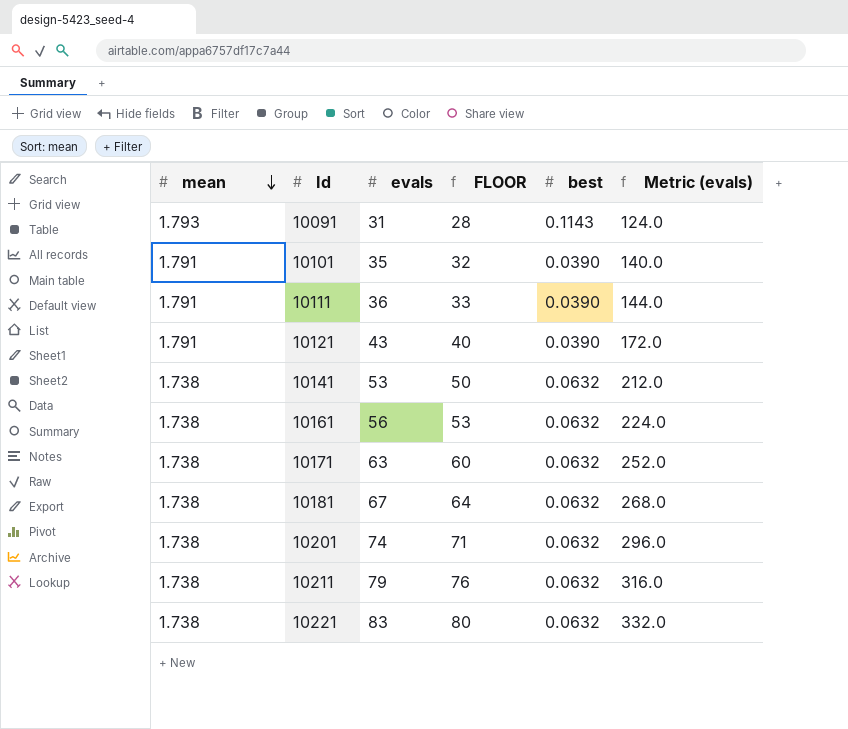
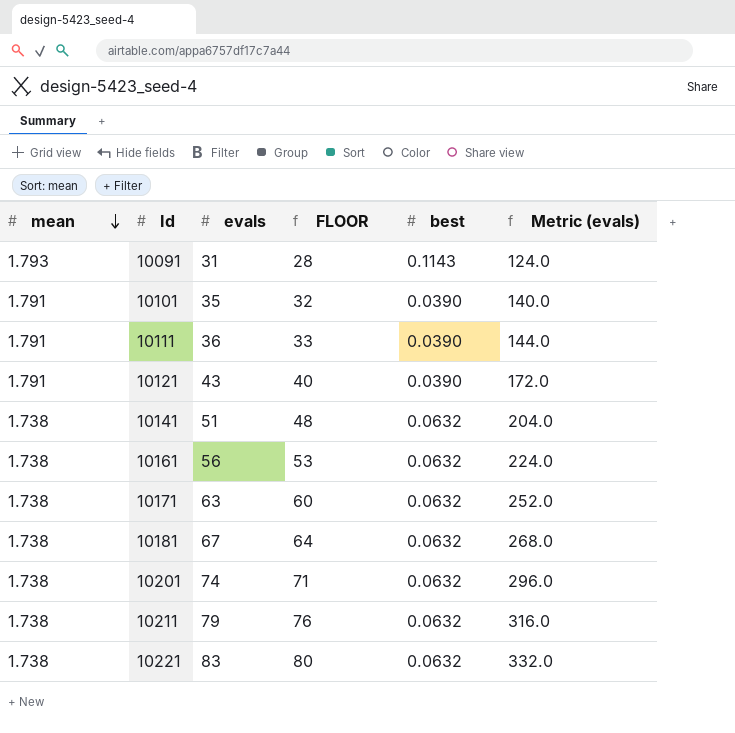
10141 | evals: 53 -> 51
10141 | FLOOR: 50 -> 48
10141 | Metric (evals): 212.0 -> 204.0

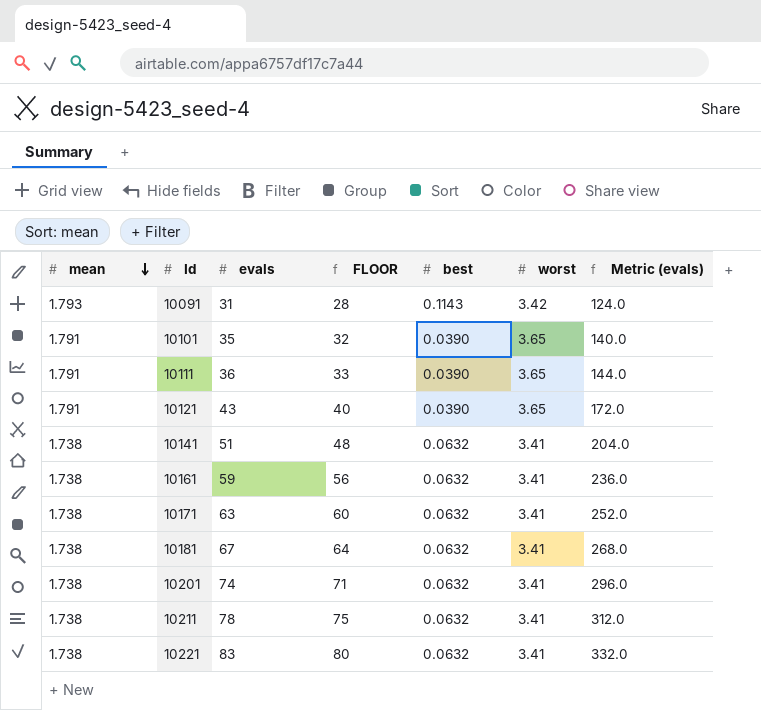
column worst | position: none -> 6
10161 | evals: 56 -> 59
10161 | FLOOR: 53 -> 56
10161 | Metric (evals): 224.0 -> 236.0
10211 | evals: 79 -> 78
10211 | FLOOR: 76 -> 75
10211 | Metric (evals): 316.0 -> 312.0

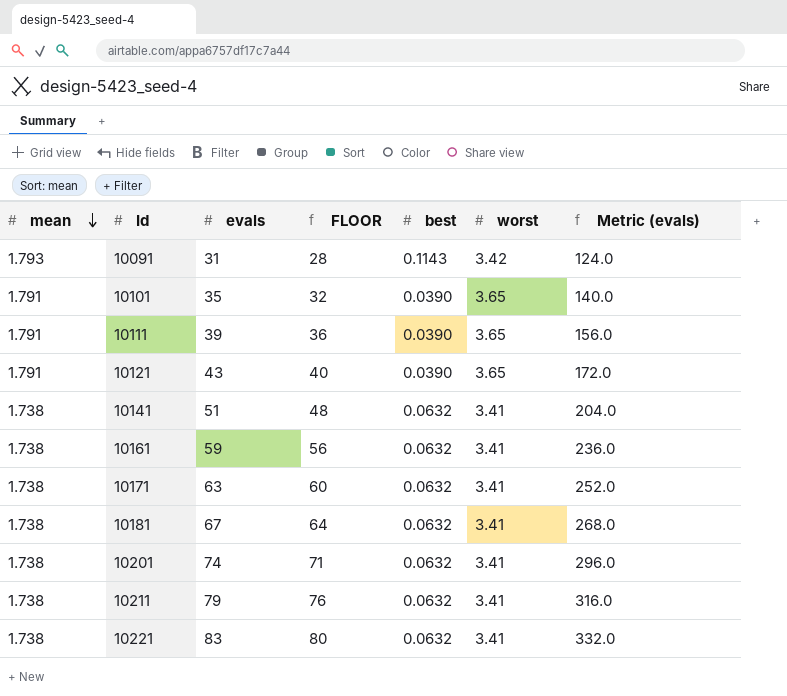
10111 | evals: 36 -> 39
10111 | FLOOR: 33 -> 36
10111 | Metric (evals): 144.0 -> 156.0
10211 | evals: 78 -> 79
10211 | FLOOR: 75 -> 76
10211 | Metric (evals): 312.0 -> 316.0

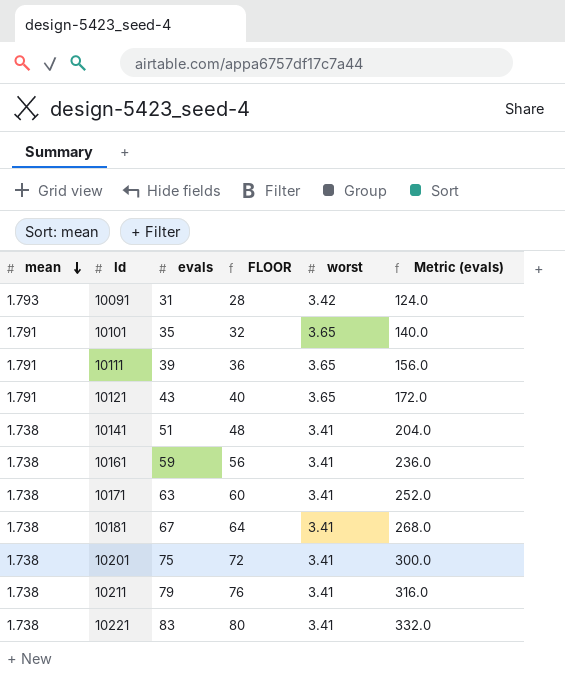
column best | position: 5 -> none
10201 | evals: 74 -> 75
10201 | FLOOR: 71 -> 72
10201 | Metric (evals): 296.0 -> 300.0

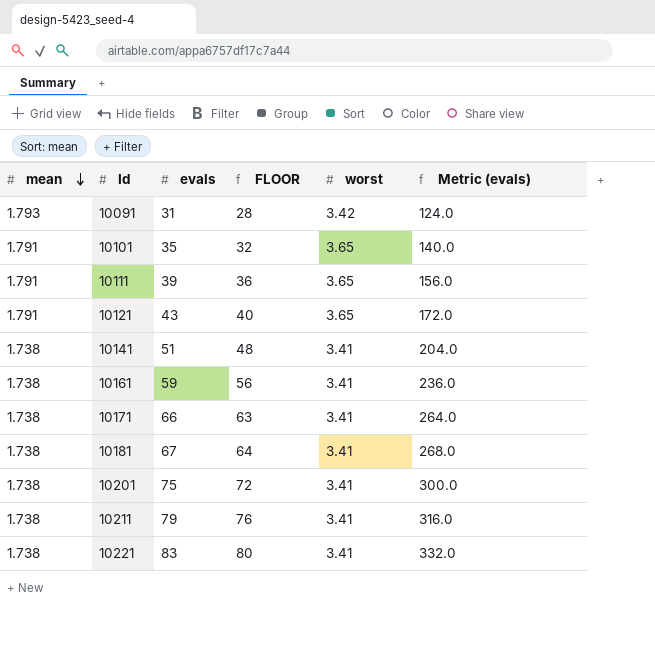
10171 | evals: 63 -> 66
10171 | FLOOR: 60 -> 63
10171 | Metric (evals): 252.0 -> 264.0

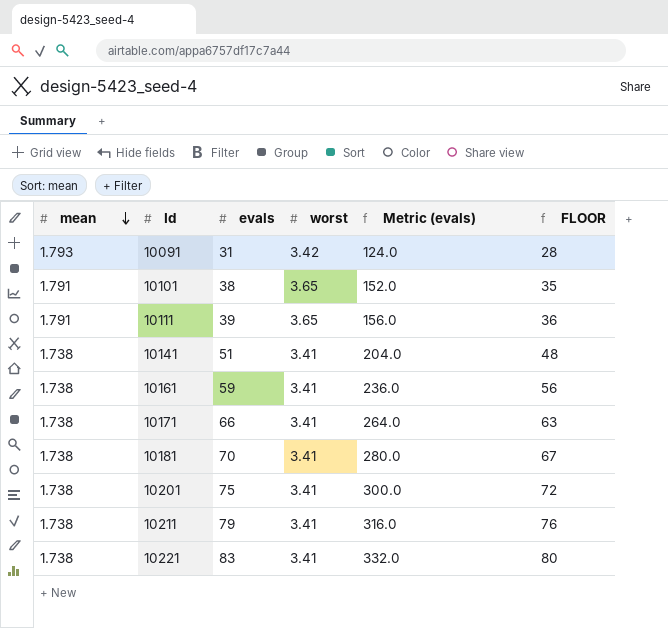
column FLOOR | position: 4 -> 6
row 10121: 1.791 | 43 | 40 | 3.65 | 172.0 -> none
10101 | evals: 35 -> 38
10101 | Metric (evals): 140.0 -> 152.0
10101 | FLOOR: 32 -> 35
10181 | evals: 67 -> 70
10181 | Metric (evals): 268.0 -> 280.0
10181 | FLOOR: 64 -> 67

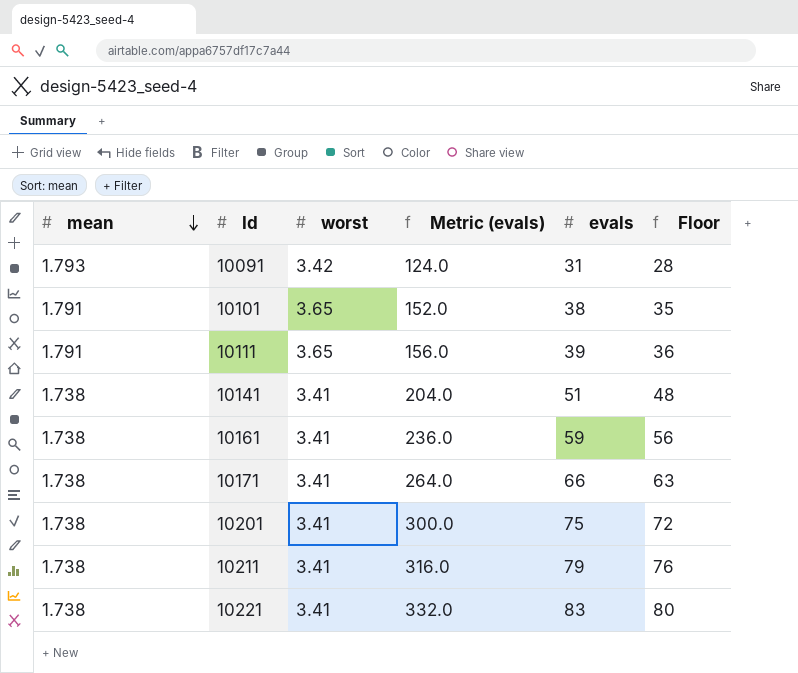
column evals | position: 3 -> 5
column name: FLOOR -> Floor
row 10181: 1.738 | 70 | 3.41 | 280.0 | 67 -> none

